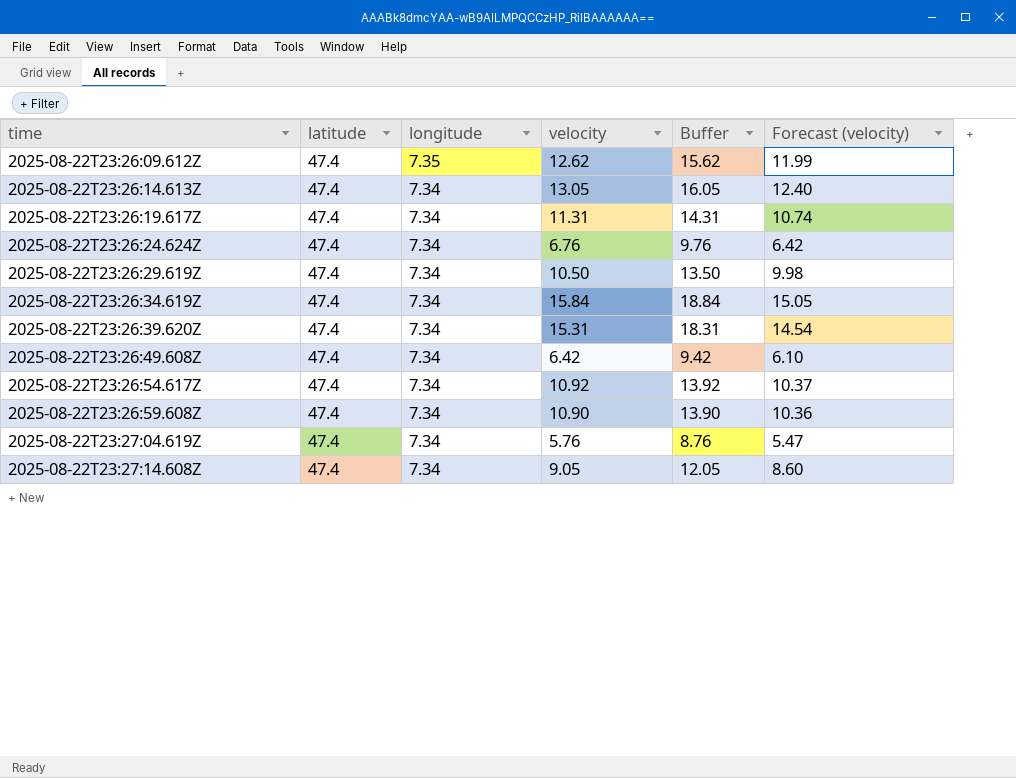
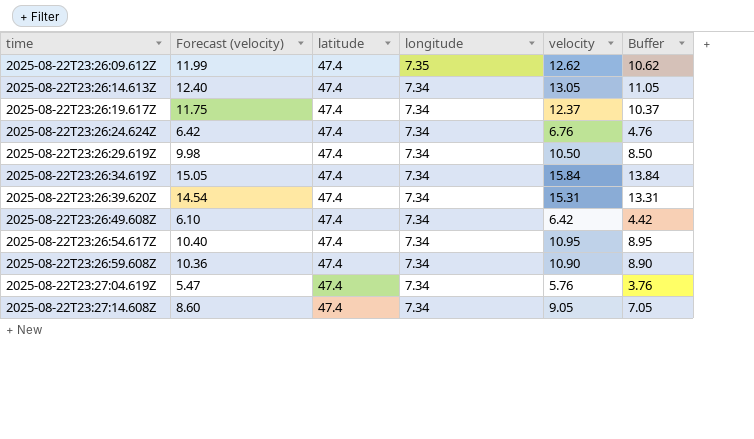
column Forecast (velocity) | position: 6 -> 2
column Buffer | formula: [velocity] + 3 -> [velocity] - 2
2025-08-22T23:26:19.617Z | Forecast (velocity): 10.74 -> 11.75
2025-08-22T23:26:19.617Z | velocity: 11.31 -> 12.37
2025-08-22T23:26:54.617Z | Forecast (velocity): 10.37 -> 10.40
2025-08-22T23:26:54.617Z | velocity: 10.92 -> 10.95

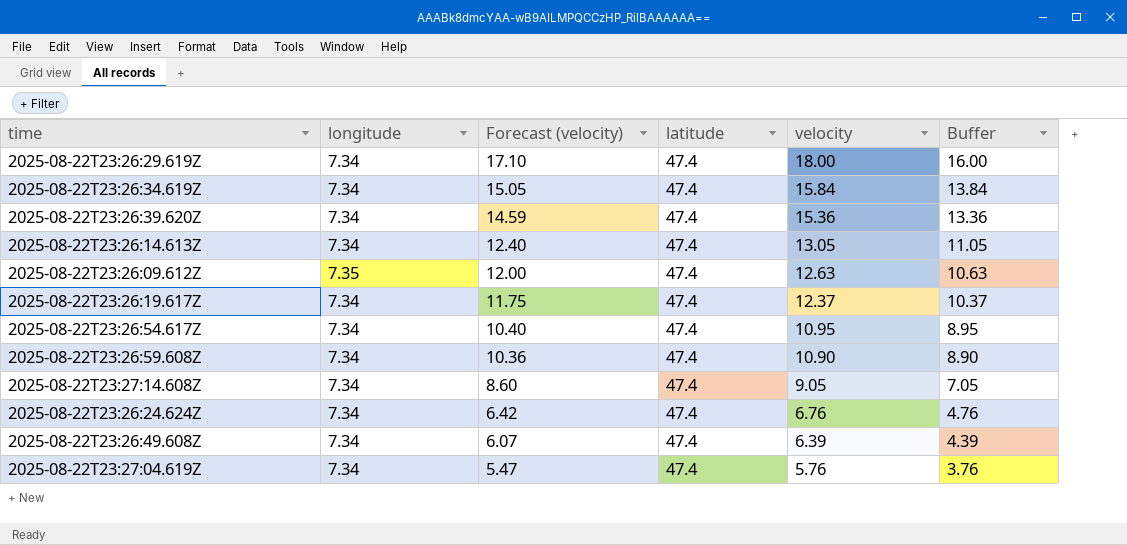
row order: time ascending -> Forecast (velocity) descending
column longitude | position: 4 -> 2
2025-08-22T23:26:29.619Z | Forecast (velocity): 9.98 -> 17.10
2025-08-22T23:26:29.619Z | velocity: 10.50 -> 18.00
2025-08-22T23:26:29.619Z | Buffer: 8.50 -> 16.00
2025-08-22T23:26:39.620Z | Forecast (velocity): 14.54 -> 14.59
2025-08-22T23:26:39.620Z | velocity: 15.31 -> 15.36
2025-08-22T23:26:39.620Z | Buffer: 13.31 -> 13.36
2025-08-22T23:26:09.612Z | Forecast (velocity): 11.99 -> 12.00
2025-08-22T23:26:09.612Z | velocity: 12.62 -> 12.63
2025-08-22T23:26:09.612Z | Buffer: 10.62 -> 10.63
2025-08-22T23:26:49.608Z | Forecast (velocity): 6.10 -> 6.07
2025-08-22T23:26:49.608Z | velocity: 6.42 -> 6.39
2025-08-22T23:26:49.608Z | Buffer: 4.42 -> 4.39

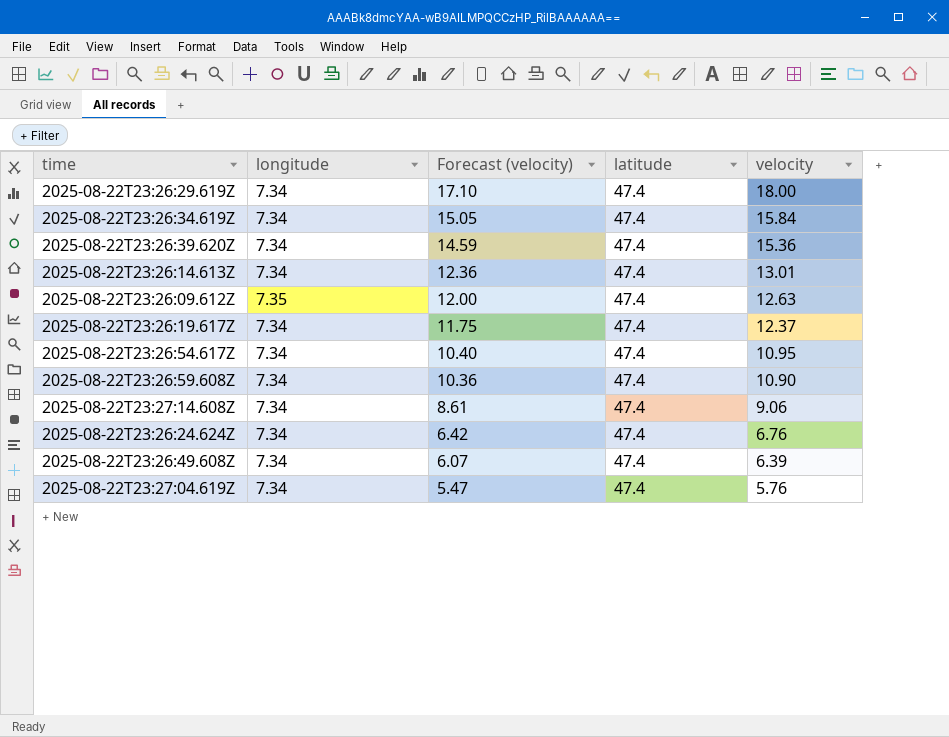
column Buffer | formula: [velocity] - 2 -> none
2025-08-22T23:26:14.613Z | Forecast (velocity): 12.40 -> 12.36
2025-08-22T23:26:14.613Z | velocity: 13.05 -> 13.01
2025-08-22T23:27:14.608Z | Forecast (velocity): 8.60 -> 8.61
2025-08-22T23:27:14.608Z | velocity: 9.05 -> 9.06

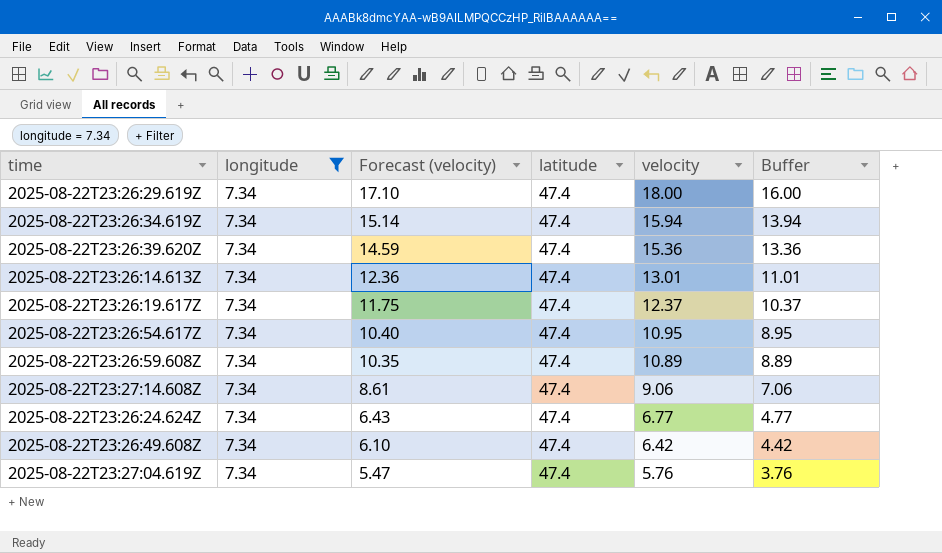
filter: none -> longitude = 7.34
column Buffer | formula: none -> [velocity] - 2
2025-08-22T23:26:34.619Z | Forecast (velocity): 15.05 -> 15.14
2025-08-22T23:26:34.619Z | velocity: 15.84 -> 15.94
2025-08-22T23:26:59.608Z | Forecast (velocity): 10.36 -> 10.35
2025-08-22T23:26:59.608Z | velocity: 10.90 -> 10.89
2025-08-22T23:26:24.624Z | Forecast (velocity): 6.42 -> 6.43
2025-08-22T23:26:24.624Z | velocity: 6.76 -> 6.77
2025-08-22T23:26:49.608Z | Forecast (velocity): 6.07 -> 6.10
2025-08-22T23:26:49.608Z | velocity: 6.39 -> 6.42

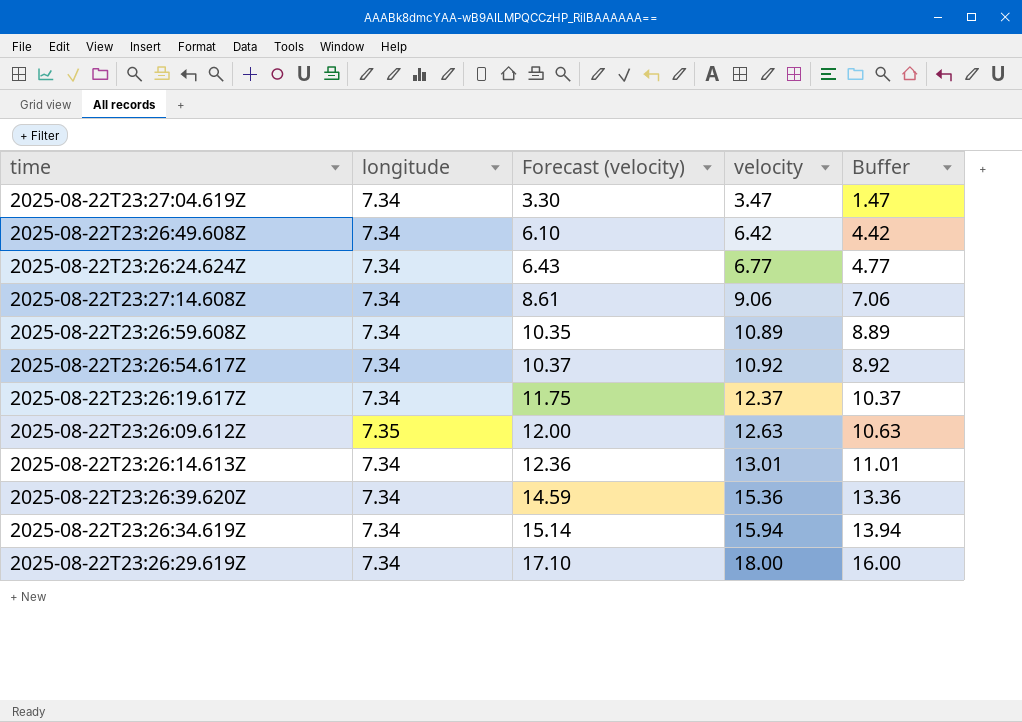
filter: longitude = 7.34 -> none
row order: Forecast (velocity) descending -> Forecast (velocity) ascending
column latitude | position: 4 -> none
2025-08-22T23:27:04.619Z | Forecast (velocity): 5.47 -> 3.30
2025-08-22T23:27:04.619Z | velocity: 5.76 -> 3.47
2025-08-22T23:27:04.619Z | Buffer: 3.76 -> 1.47
2025-08-22T23:26:54.617Z | Forecast (velocity): 10.40 -> 10.37
2025-08-22T23:26:54.617Z | velocity: 10.95 -> 10.92
2025-08-22T23:26:54.617Z | Buffer: 8.95 -> 8.92

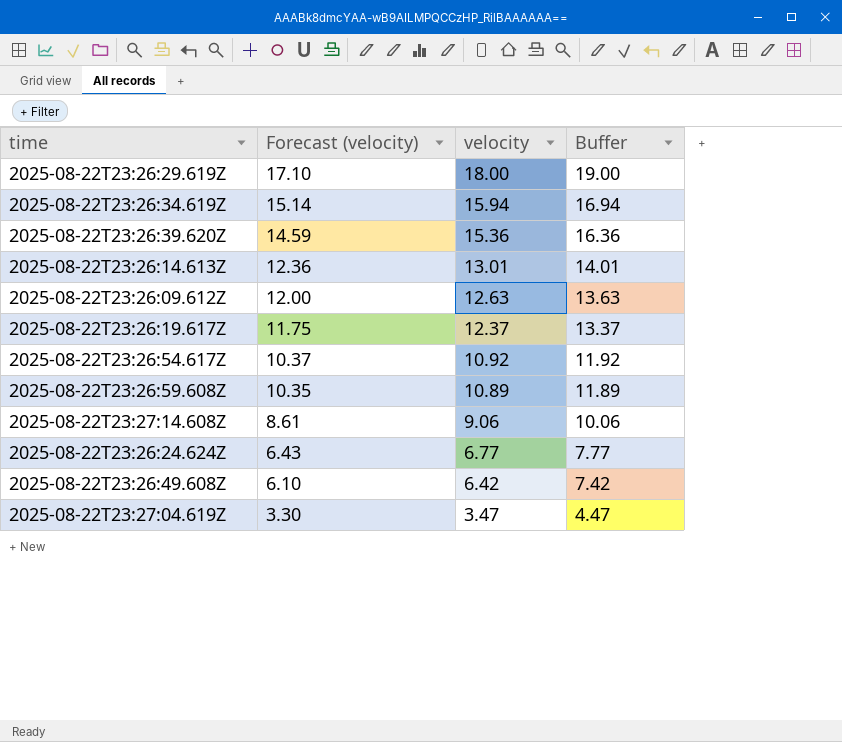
row order: Forecast (velocity) ascending -> Forecast (velocity) descending
column longitude | position: 2 -> none
column Buffer | formula: [velocity] - 2 -> [velocity] + 1

